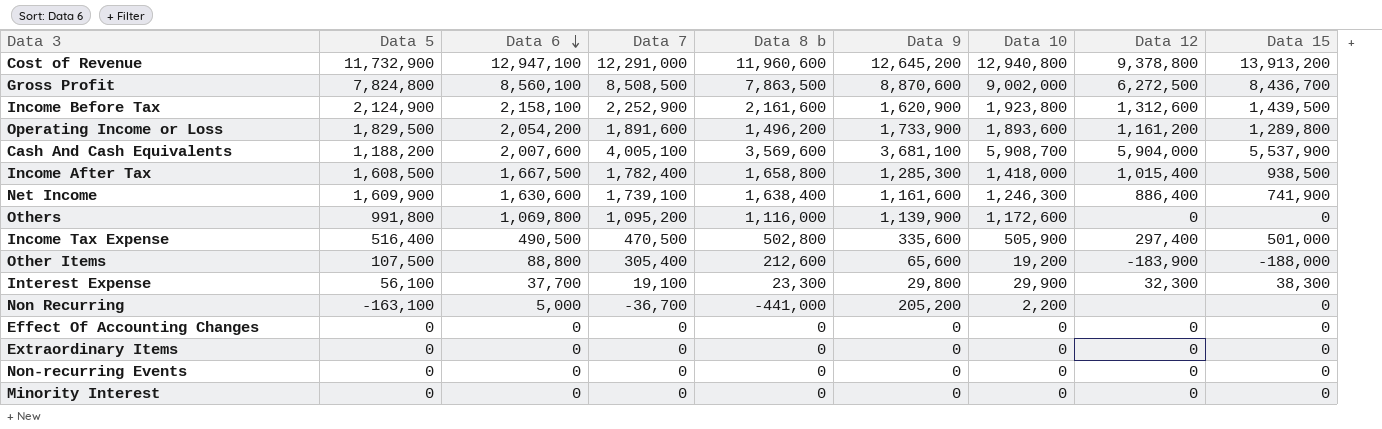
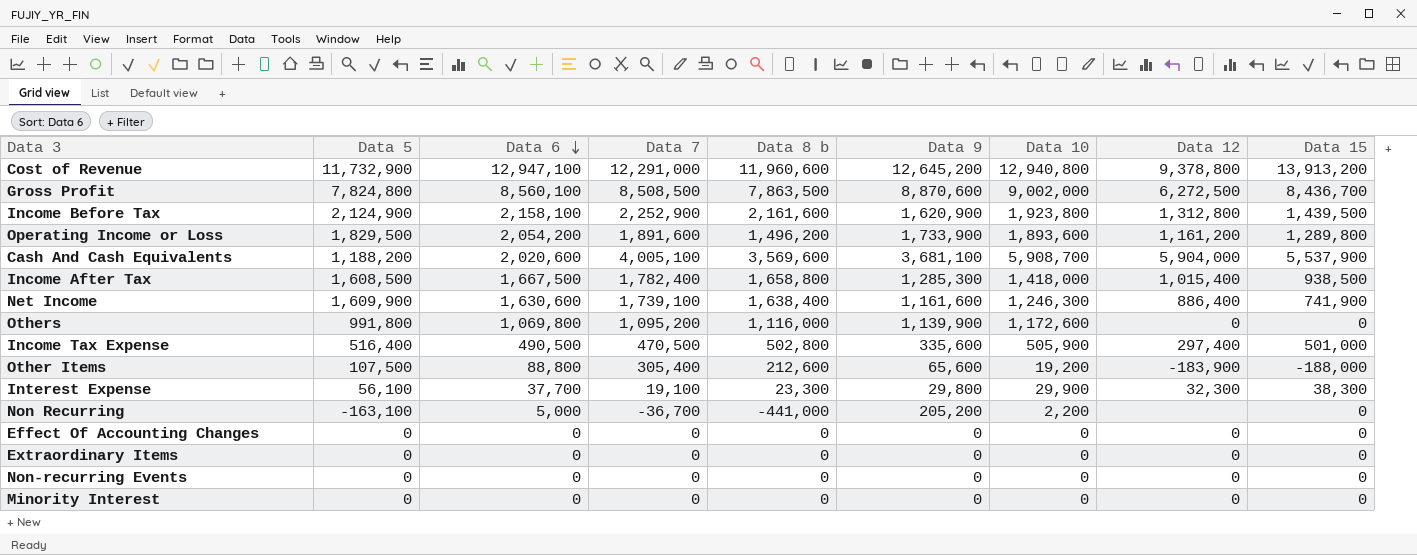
Income Before Tax | Data 12: 1,312,600 -> 1,312,800
Cash And Cash Equivalents | Data 6: 2,007,600 -> 2,020,600

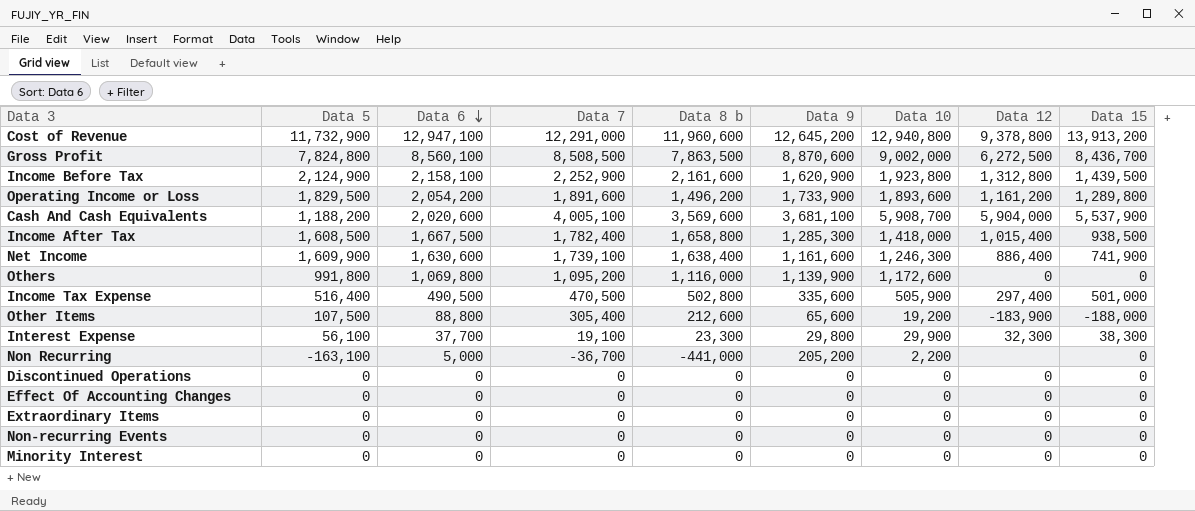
row Discontinued Operations: none -> 0 | 0 | 0 | 0 | 0 | 0 | 0 | 0

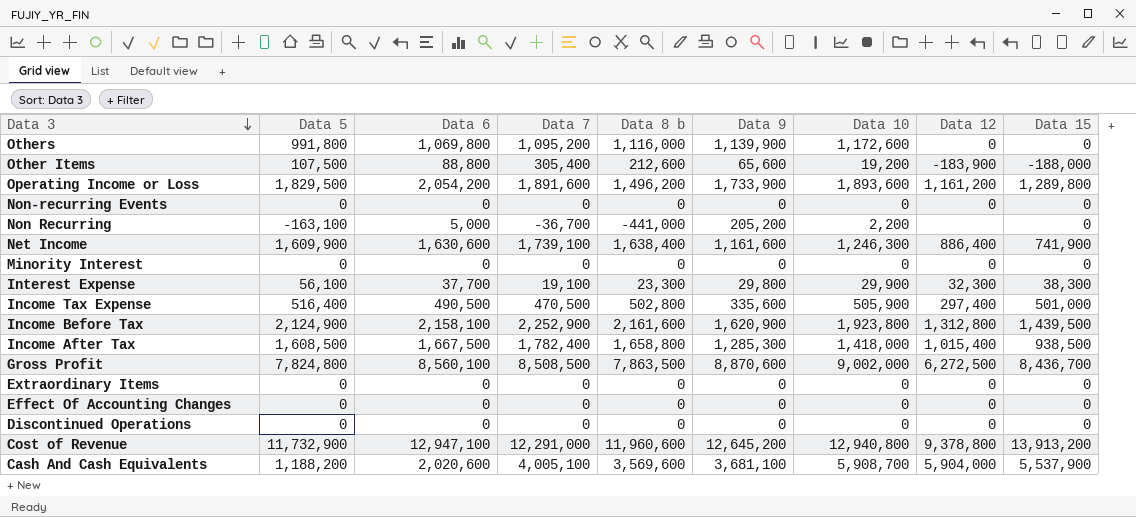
row order: Data 6 descending -> Data 3 descending

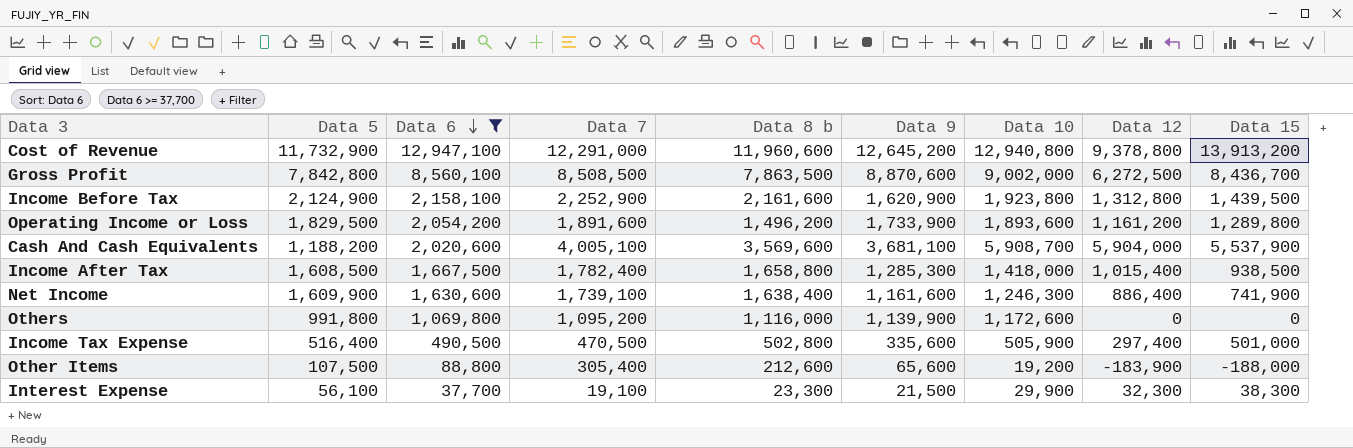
filter: none -> Data 6 >= 37,700
row order: Data 3 descending -> Data 6 descending
Gross Profit | Data 5: 7,824,800 -> 7,842,800
Interest Expense | Data 9: 29,800 -> 21,500

